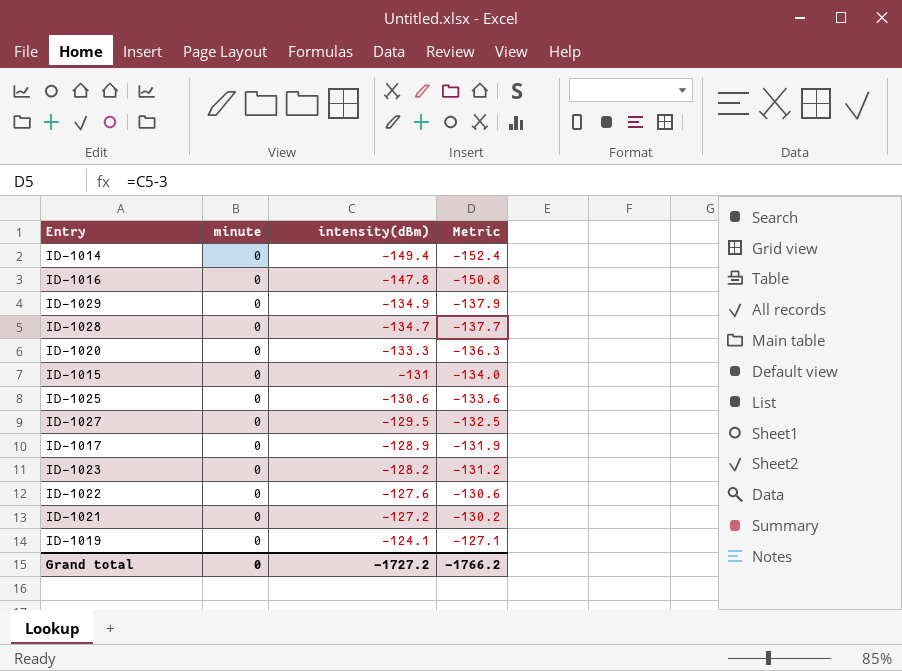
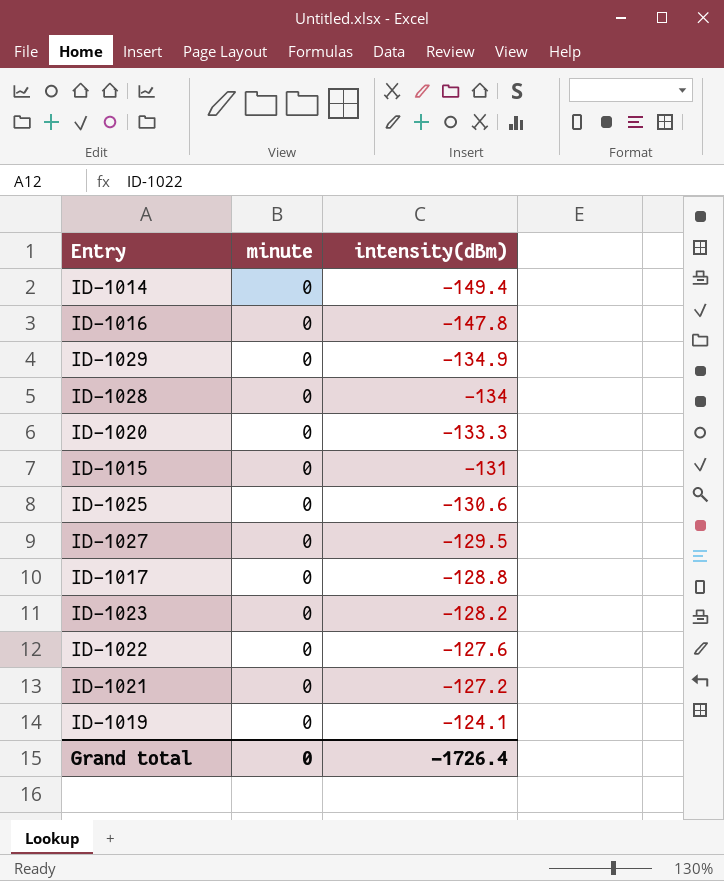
column Metric | formula: [intensity(dBm)] - 3 -> none
ID-1028 | intensity(dBm): -134.7 -> -134
ID-1017 | intensity(dBm): -128.9 -> -128.8
Grand total | intensity(dBm): -1727.2 -> -1726.4

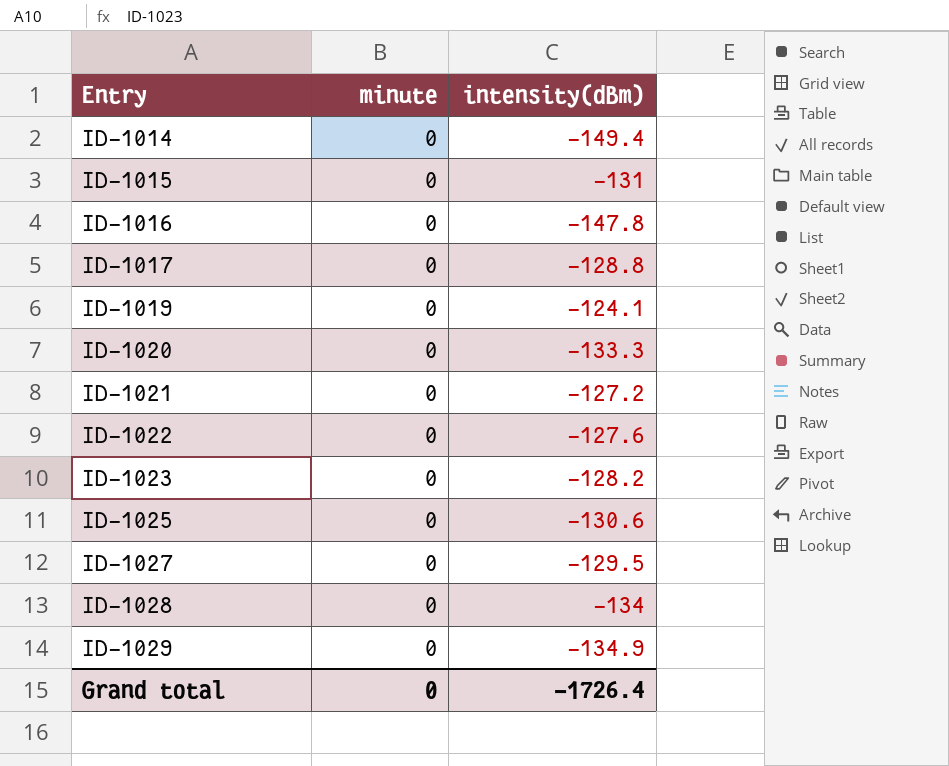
row order: intensity(dBm) ascending -> Entry ascending

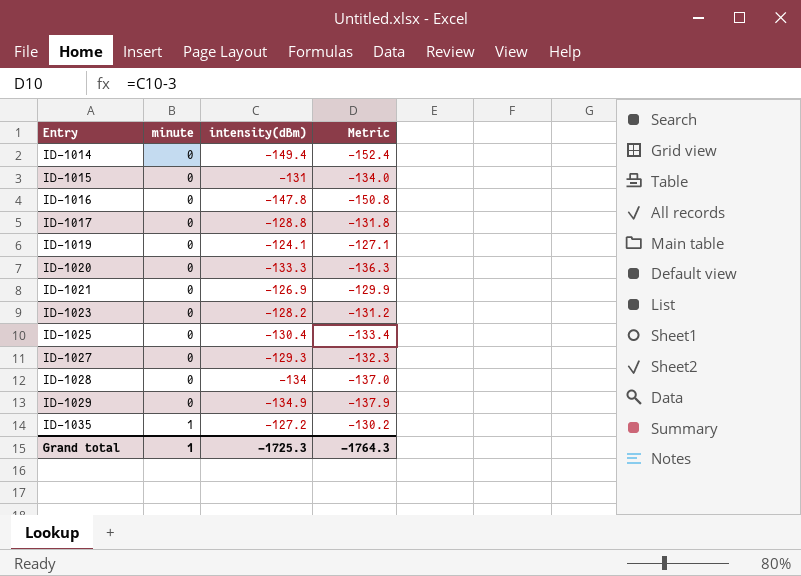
column Metric | formula: none -> [intensity(dBm)] - 3
row ID-1022: 0 | -127.6 -> none
ID-1021 | intensity(dBm): -127.2 -> -126.9
ID-1025 | intensity(dBm): -130.6 -> -130.4
ID-1027 | intensity(dBm): -129.5 -> -129.3
row ID-1035: none -> 1 | -127.2 | -130.2
Grand total | minute: 0 -> 1
Grand total | intensity(dBm): -1726.4 -> -1725.3

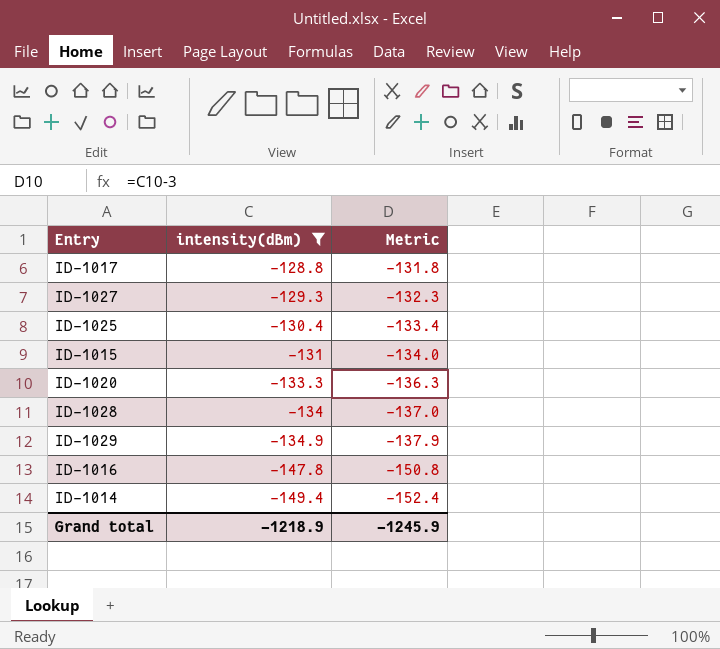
filter: none -> intensity(dBm) <= -128.8
row order: Entry ascending -> intensity(dBm) descending
column minute | position: 2 -> none
Grand total | intensity(dBm): -1725.3 -> -1218.9
Grand total | Metric: -1764.3 -> -1245.9

